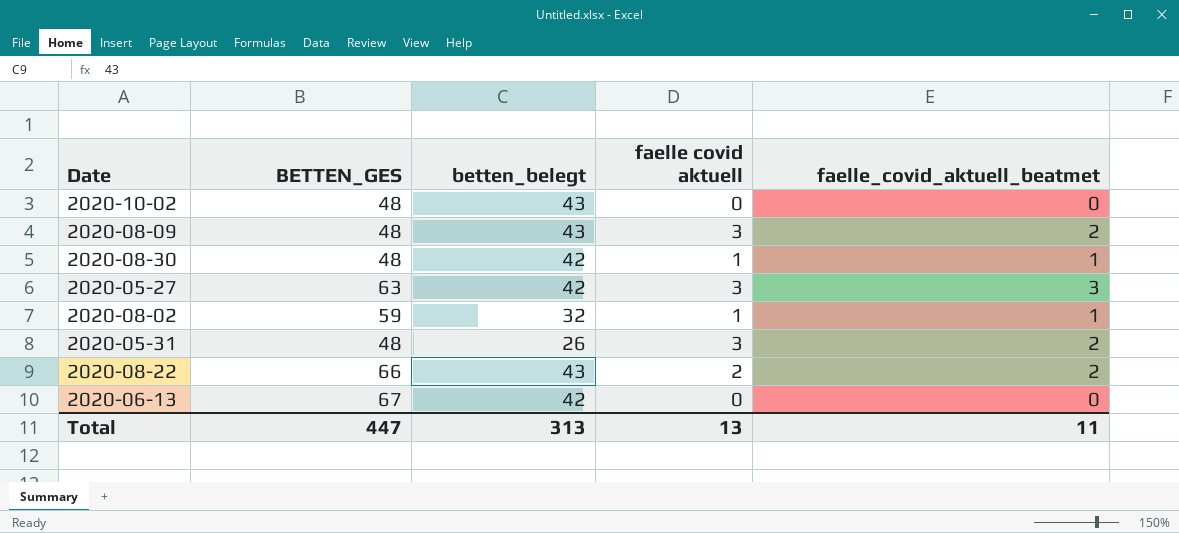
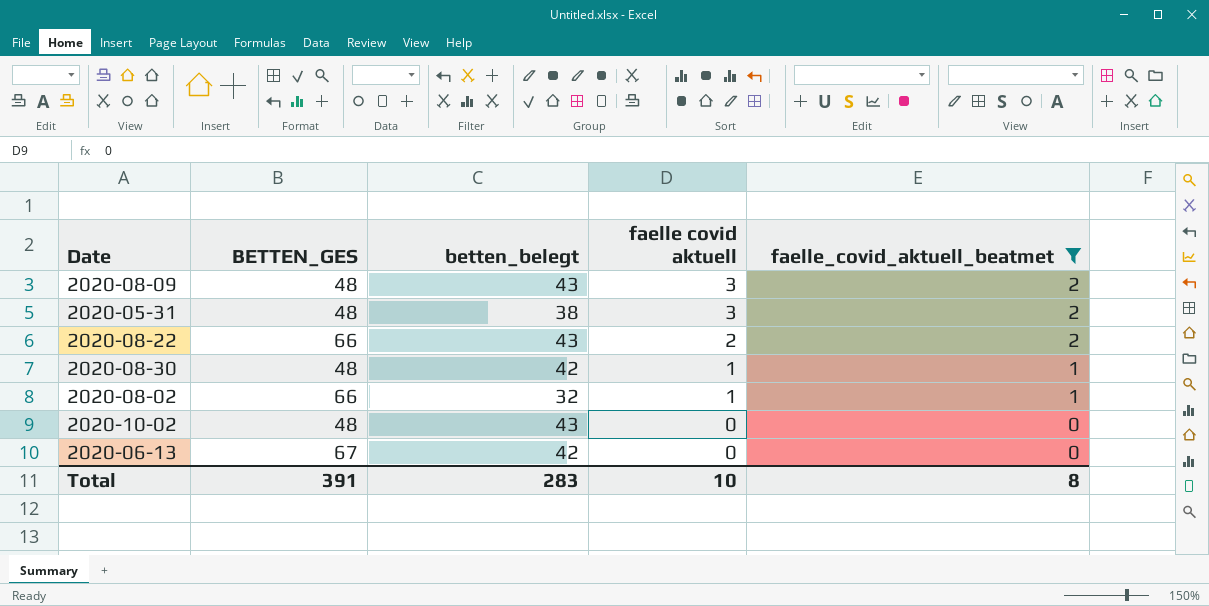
filter: none -> faelle_covid_aktuell_beatmet != 3
row order: none -> faelle covid aktuell descending
2020-05-31 | betten_belegt: 26 -> 38
2020-08-02 | BETTEN_GES: 59 -> 66
Total | BETTEN_GES: 447 -> 391
Total | betten_belegt: 313 -> 283
Total | faelle covid aktuell: 13 -> 10
Total | faelle_covid_aktuell_beatmet: 11 -> 8

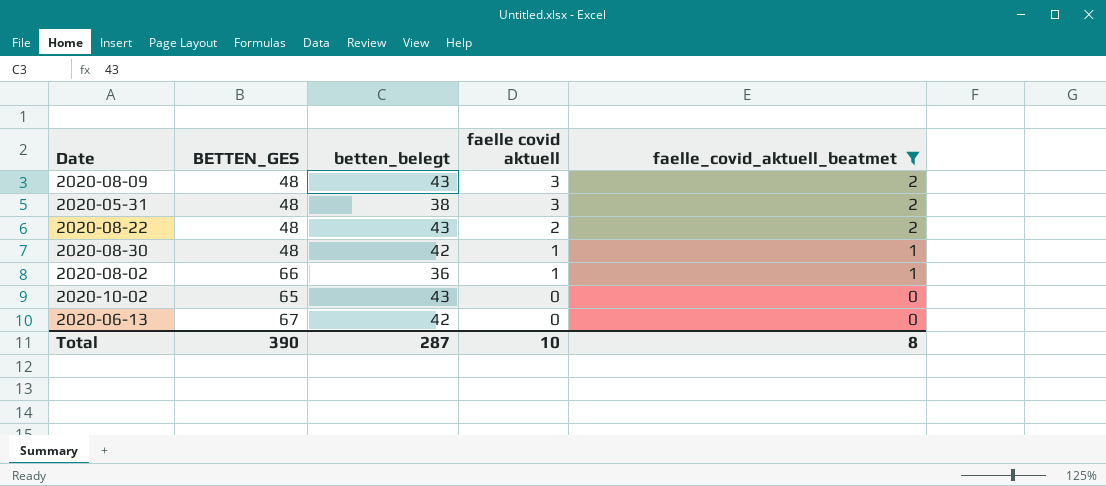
2020-08-22 | BETTEN_GES: 66 -> 48
2020-08-02 | betten_belegt: 32 -> 36
2020-10-02 | BETTEN_GES: 48 -> 65
Total | BETTEN_GES: 391 -> 390
Total | betten_belegt: 283 -> 287

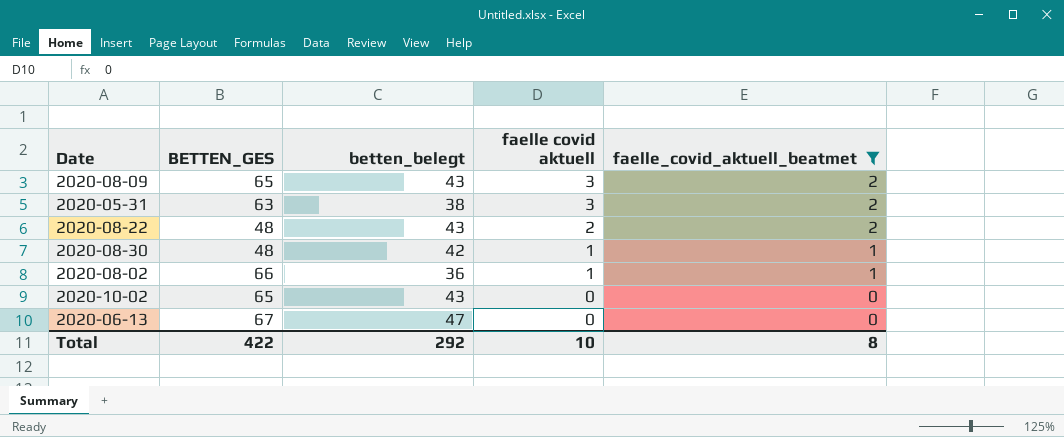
2020-08-09 | BETTEN_GES: 48 -> 65
2020-05-31 | BETTEN_GES: 48 -> 63
2020-06-13 | betten_belegt: 42 -> 47
Total | BETTEN_GES: 390 -> 422
Total | betten_belegt: 287 -> 292

